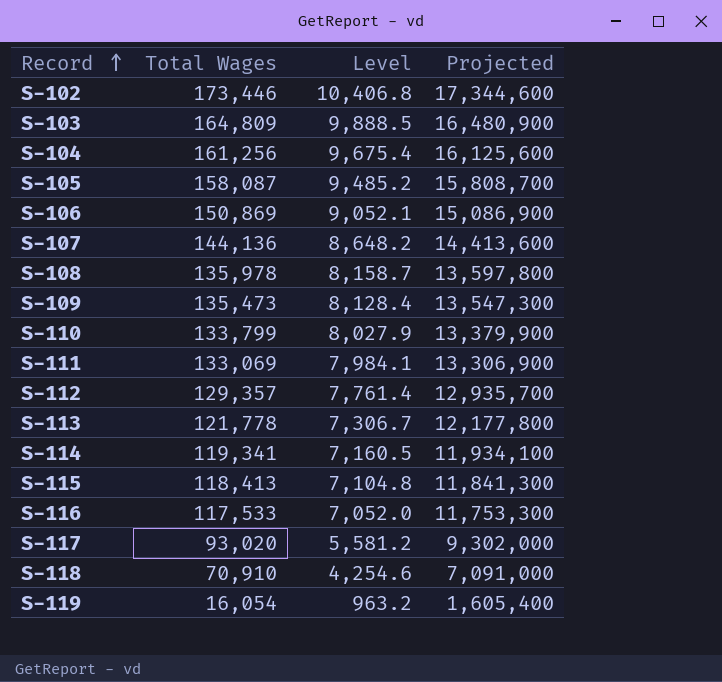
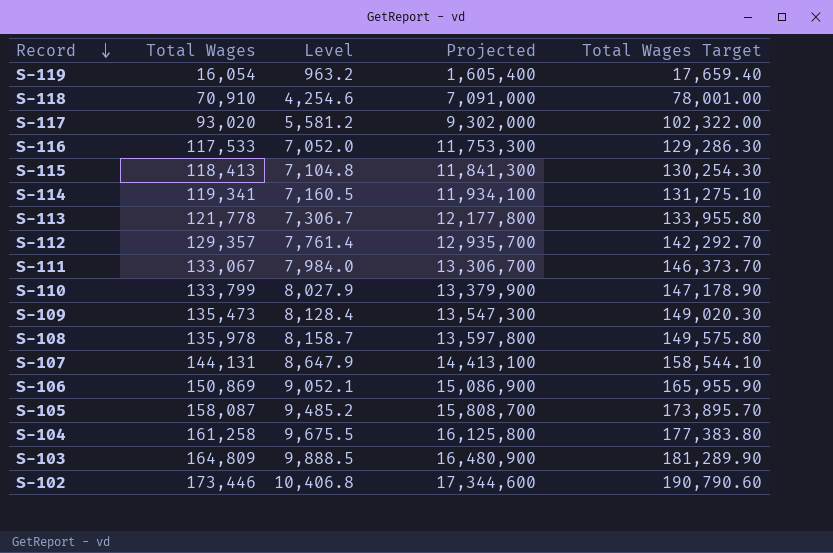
row order: Record ascending -> Record descending
column Total Wages Target | formula: none -> [Total Wages] * 1.1
S-111 | Total Wages: 133,069 -> 133,067
S-111 | Level: 7,984.1 -> 7,984.0
S-111 | Projected: 13,306,900 -> 13,306,700
S-107 | Total Wages: 144,136 -> 144,131
S-107 | Level: 8,648.2 -> 8,647.9
S-107 | Projected: 14,413,600 -> 14,413,100
S-104 | Total Wages: 161,256 -> 161,258
S-104 | Level: 9,675.4 -> 9,675.5
S-104 | Projected: 16,125,600 -> 16,125,800

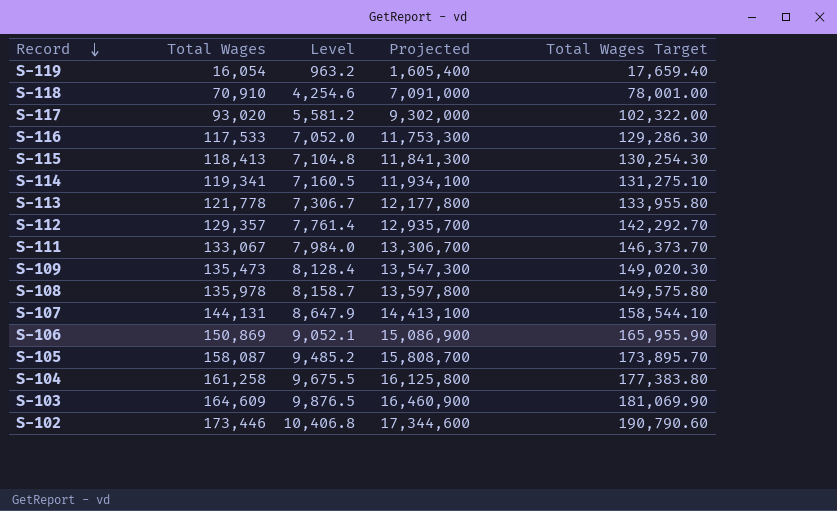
row S-110: 133,799 | 8,027.9 | 13,379,900 | 147,178.90 -> none
S-103 | Total Wages: 164,809 -> 164,609
S-103 | Level: 9,888.5 -> 9,876.5
S-103 | Projected: 16,480,900 -> 16,460,900
S-103 | Total Wages Target: 181,289.90 -> 181,069.90

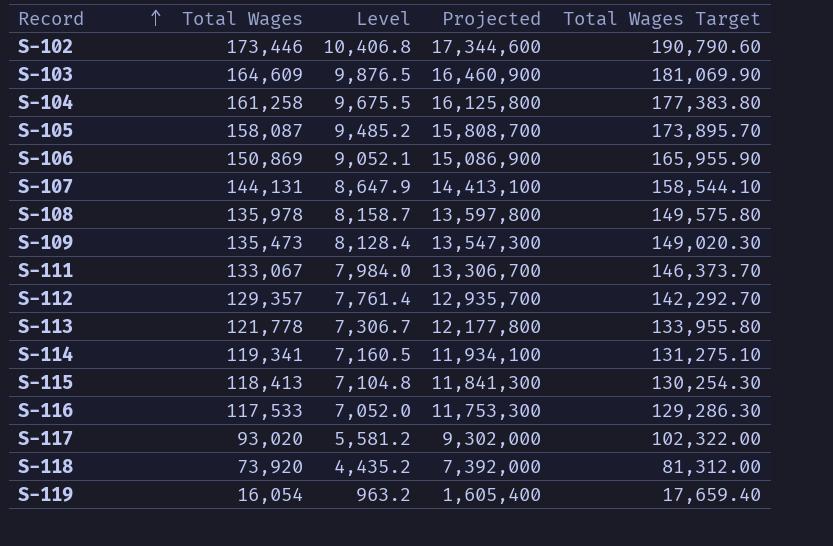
row order: Record descending -> Record ascending
S-118 | Total Wages: 70,910 -> 73,920
S-118 | Level: 4,254.6 -> 4,435.2
S-118 | Projected: 7,091,000 -> 7,392,000
S-118 | Total Wages Target: 78,001.00 -> 81,312.00

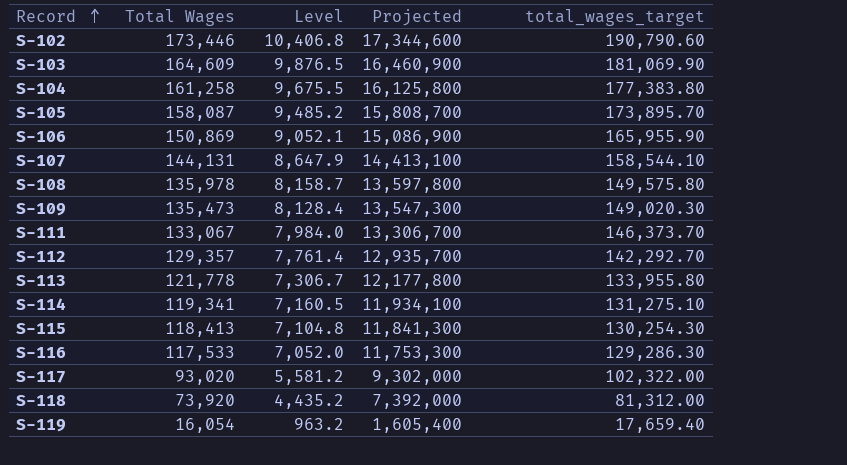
column name: Total Wages Target -> total_wages_target

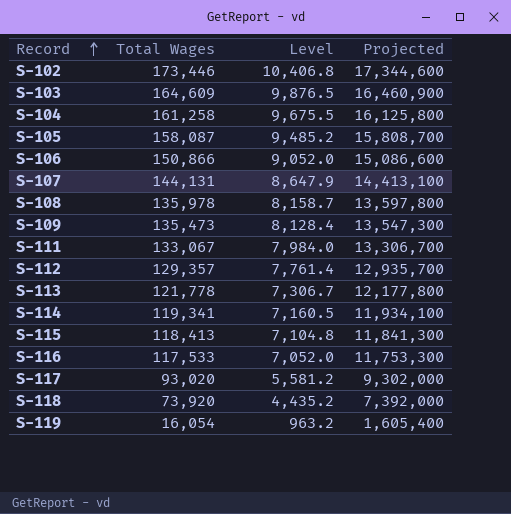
column total_wages_target | formula: [Total Wages] * 1.1 -> none
S-106 | Total Wages: 150,869 -> 150,866
S-106 | Level: 9,052.1 -> 9,052.0
S-106 | Projected: 15,086,900 -> 15,086,600

